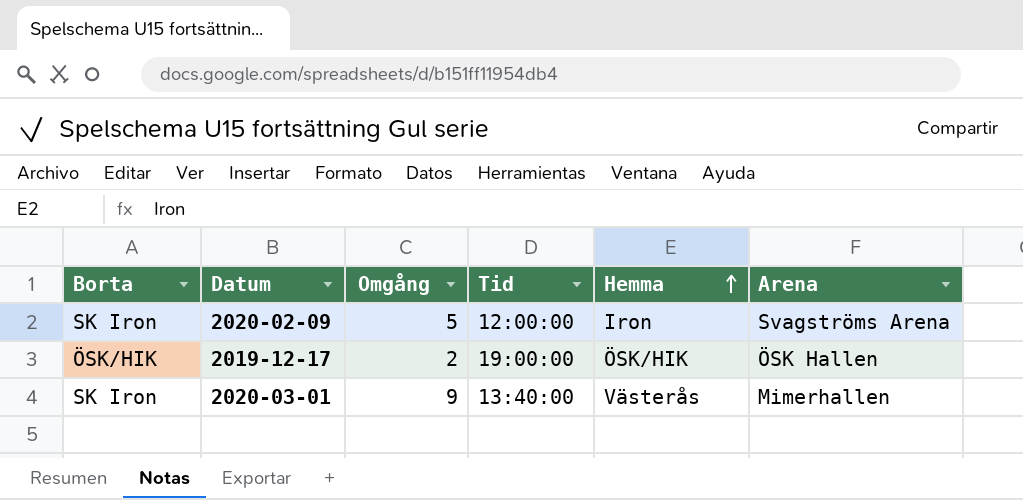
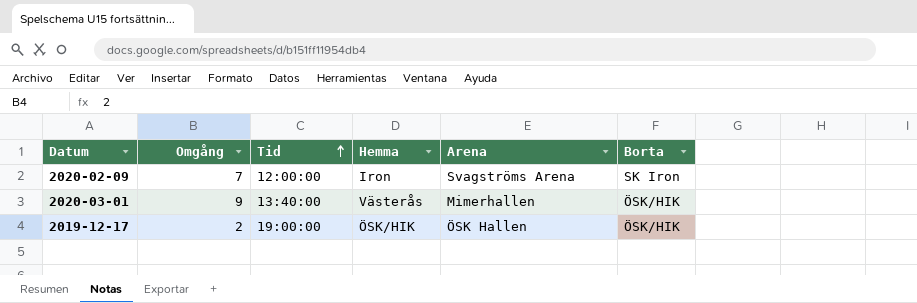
row order: Hemma ascending -> Tid ascending
column Borta | position: 1 -> 6
2020-02-09 | Omgång: 5 -> 7
2020-03-01 | Borta: SK Iron -> ÖSK/HIK

